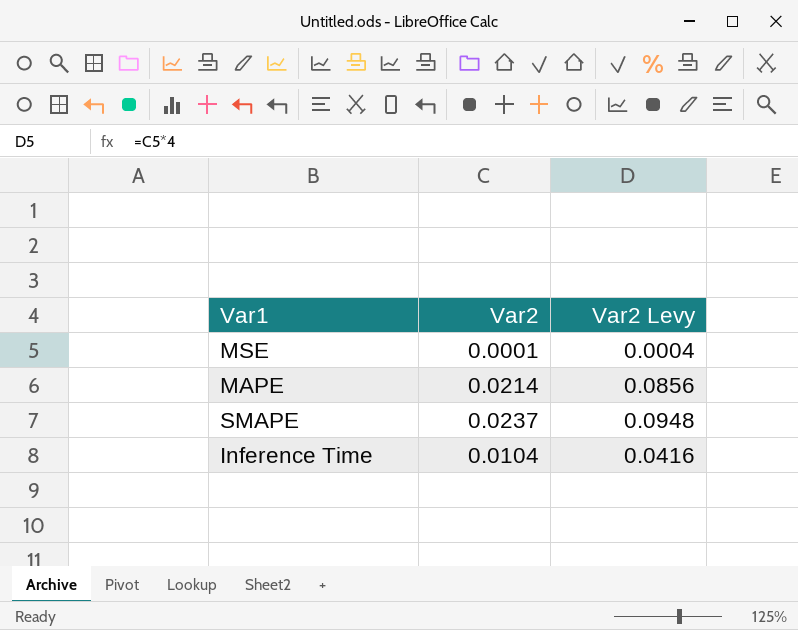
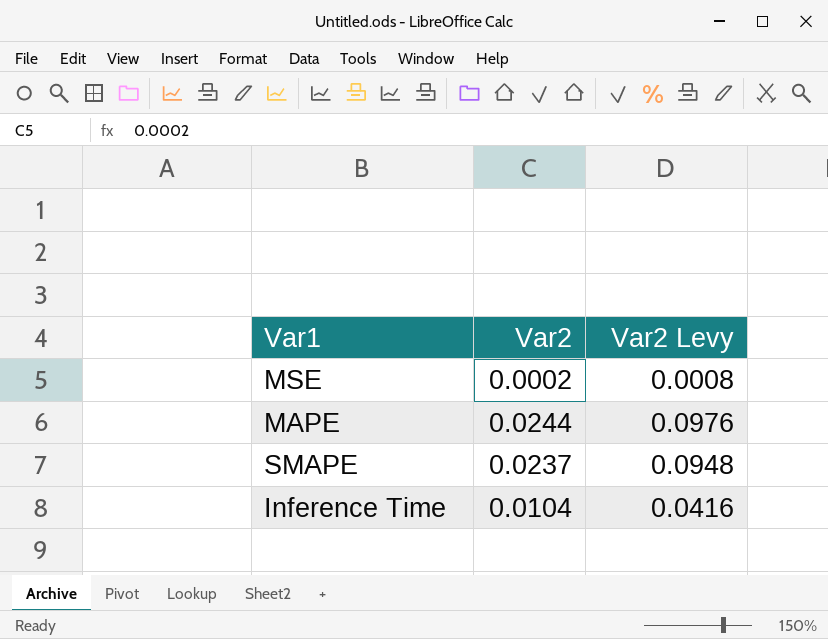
MSE | Var2: 0.0001 -> 0.0002
MSE | Var2 Levy: 0.0004 -> 0.0008
MAPE | Var2: 0.0214 -> 0.0244
MAPE | Var2 Levy: 0.0856 -> 0.0976

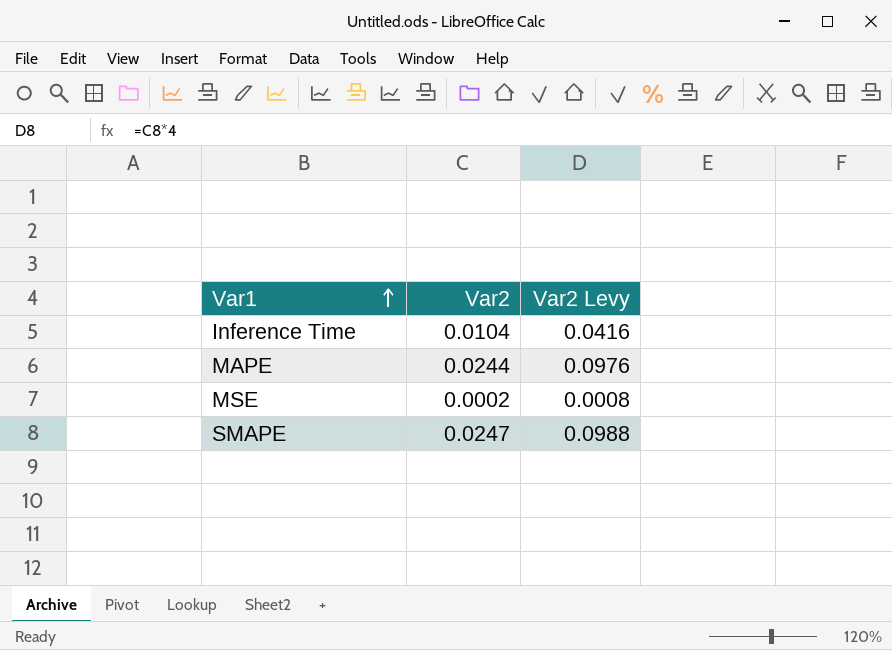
row order: none -> Var1 ascending
SMAPE | Var2: 0.0237 -> 0.0247
SMAPE | Var2 Levy: 0.0948 -> 0.0988

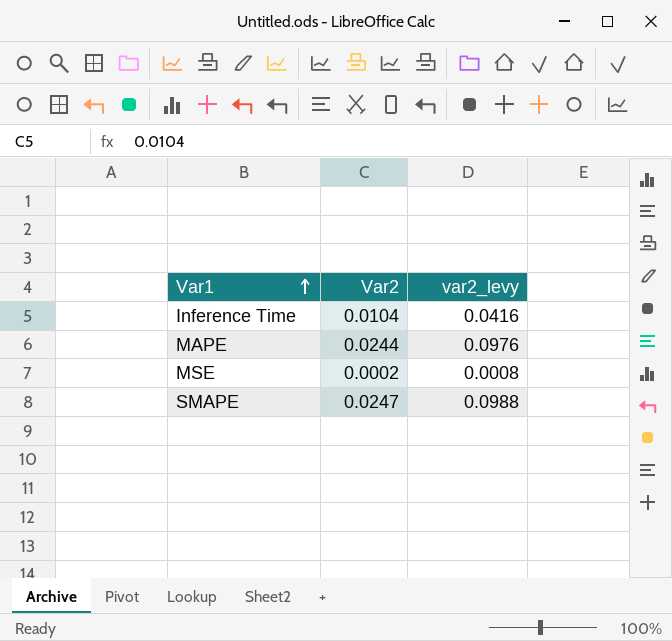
column name: Var2 Levy -> var2_levy

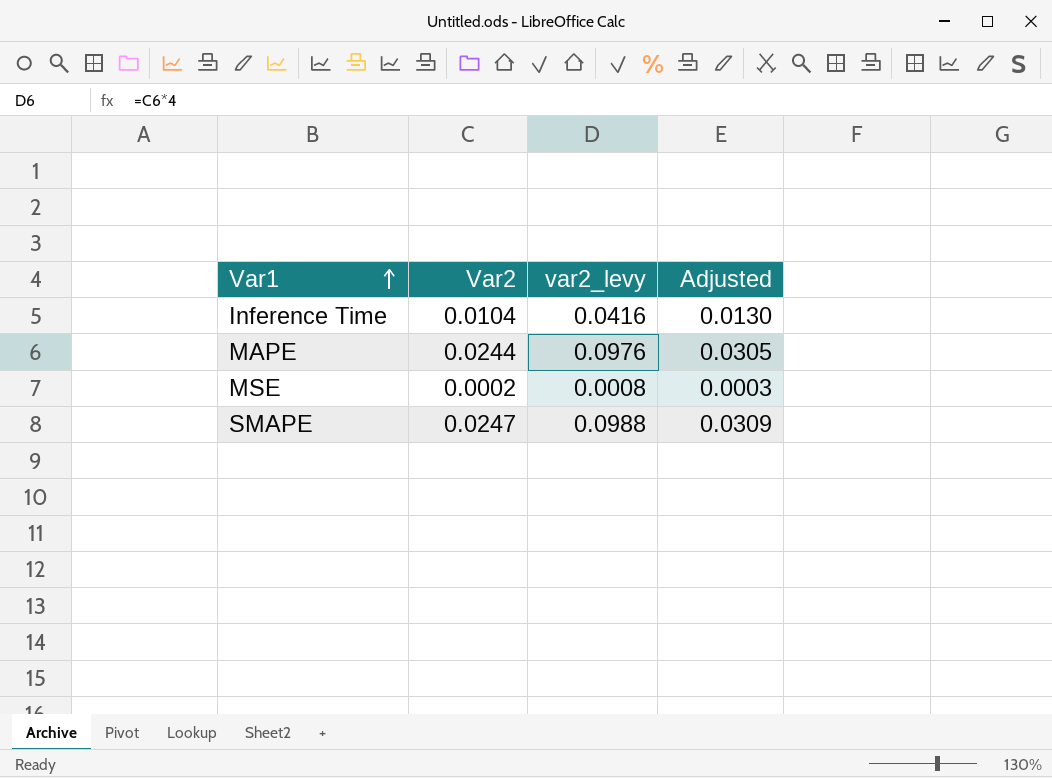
column Adjusted | formula: none -> [Var2] * 1.25

